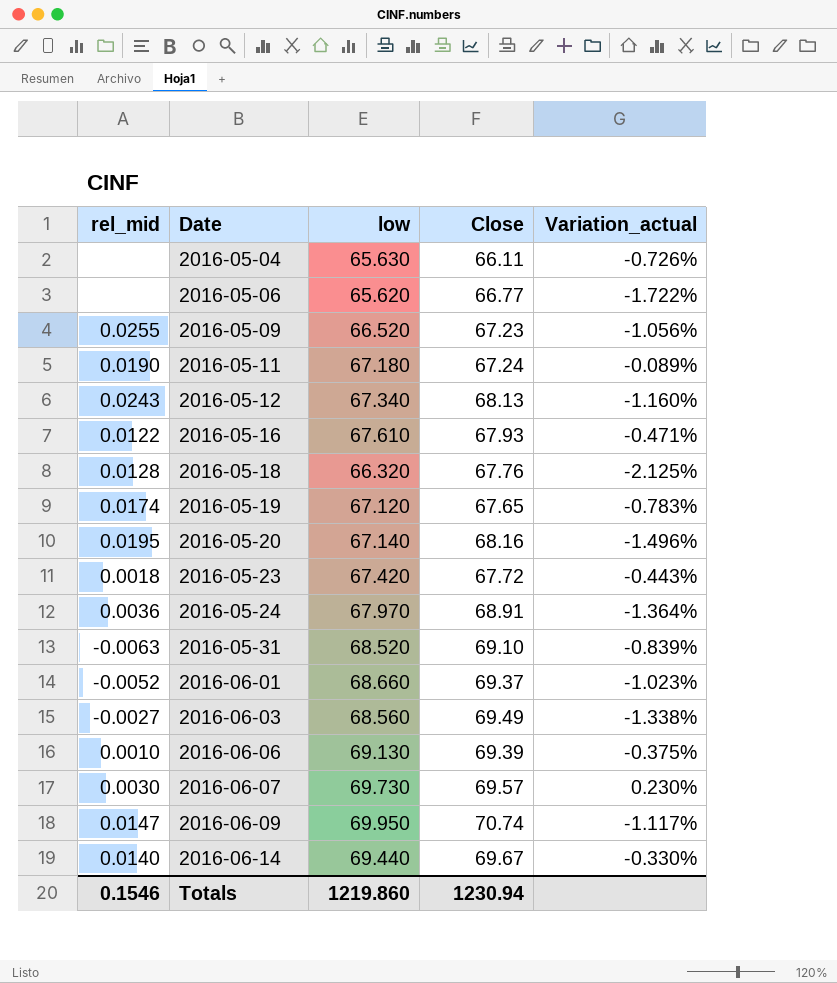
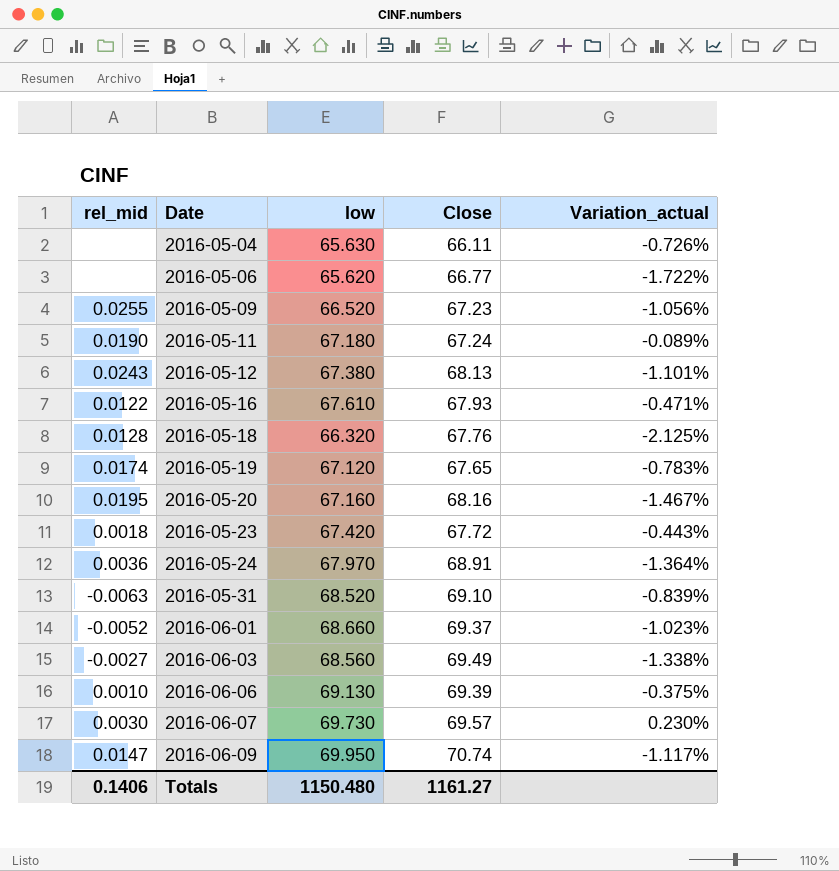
row 2016-06-14: 0.0140 | 69.440 | 69.67 | -0.330% -> none
2016-05-12 | low: 67.340 -> 67.380
2016-05-12 | Variation_actual: -1.160% -> -1.101%
2016-05-20 | low: 67.140 -> 67.160
2016-05-20 | Variation_actual: -1.496% -> -1.467%
Totals | rel_mid: 0.1546 -> 0.1406
Totals | low: 1219.860 -> 1150.480
Totals | Close: 1230.94 -> 1161.27

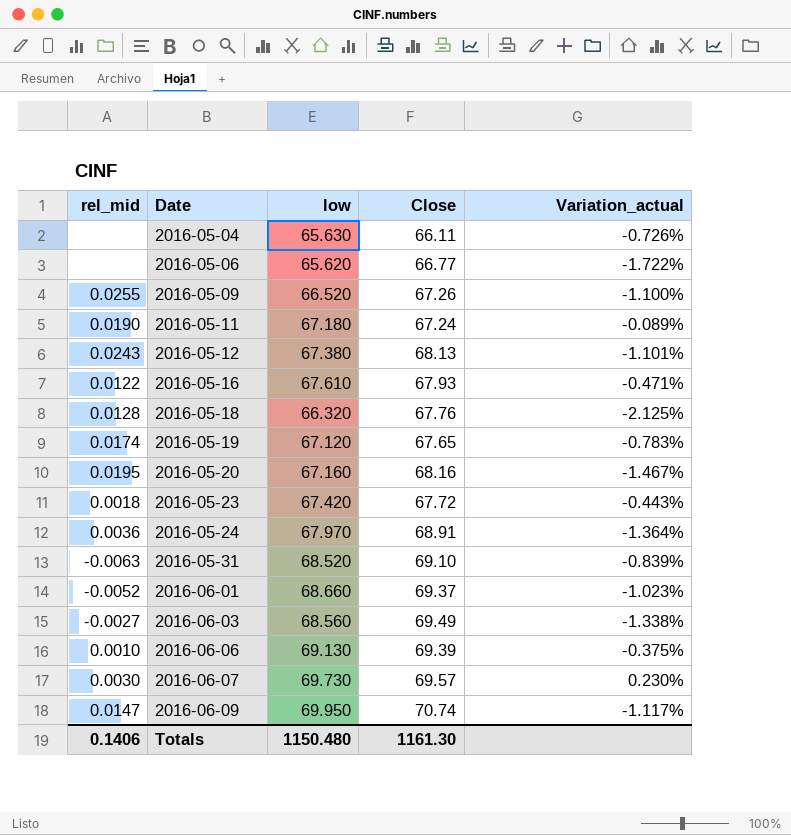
2016-05-09 | Close: 67.23 -> 67.26
2016-05-09 | Variation_actual: -1.056% -> -1.100%
Totals | Close: 1161.27 -> 1161.30

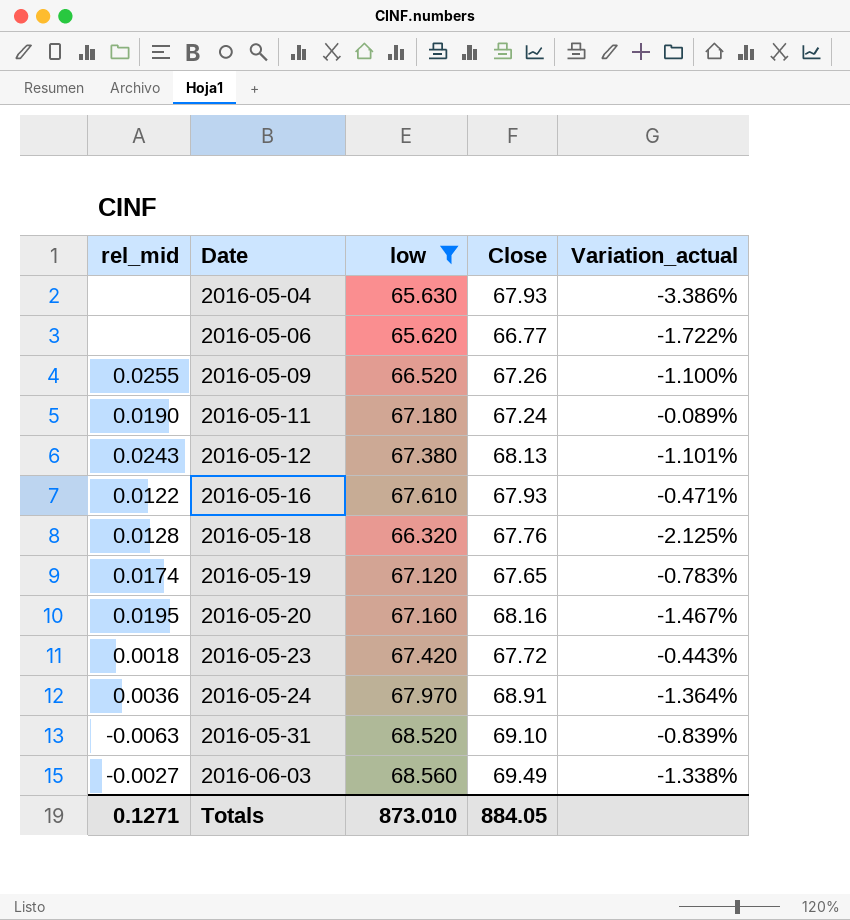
filter: none -> low <= 68.560
2016-05-04 | Close: 66.11 -> 67.93
2016-05-04 | Variation_actual: -0.726% -> -3.386%
Totals | rel_mid: 0.1406 -> 0.1271
Totals | low: 1150.480 -> 873.010
Totals | Close: 1161.30 -> 884.05

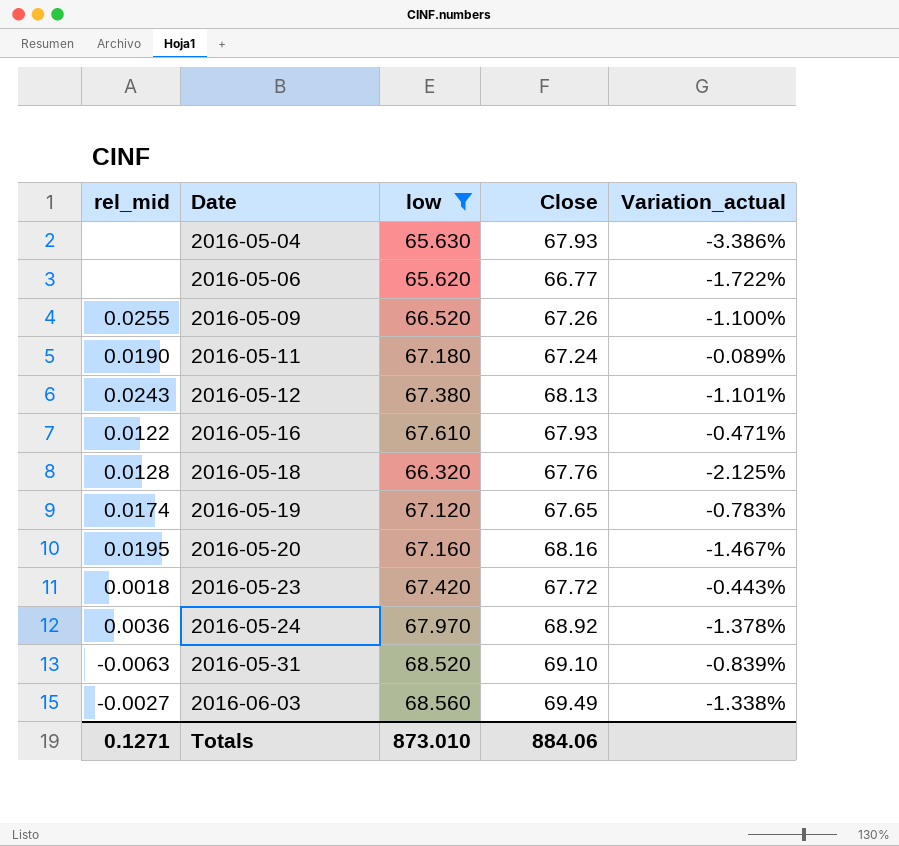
2016-05-24 | Close: 68.91 -> 68.92
2016-05-24 | Variation_actual: -1.364% -> -1.378%
Totals | Close: 884.05 -> 884.06

